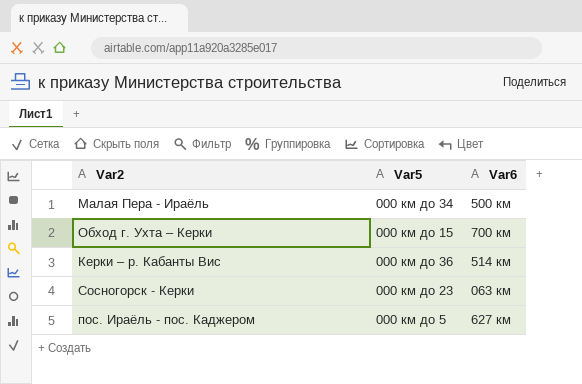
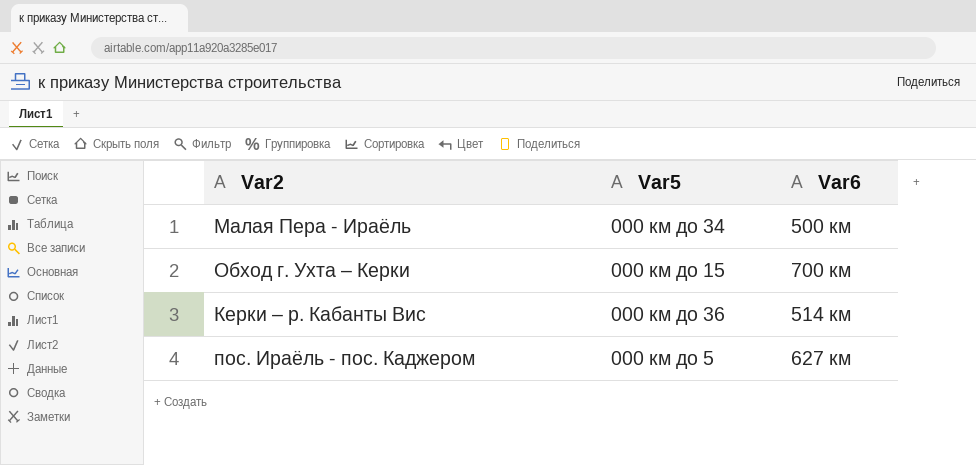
row Сосногорск - Керки: 000 км до 23 | 063 км -> none

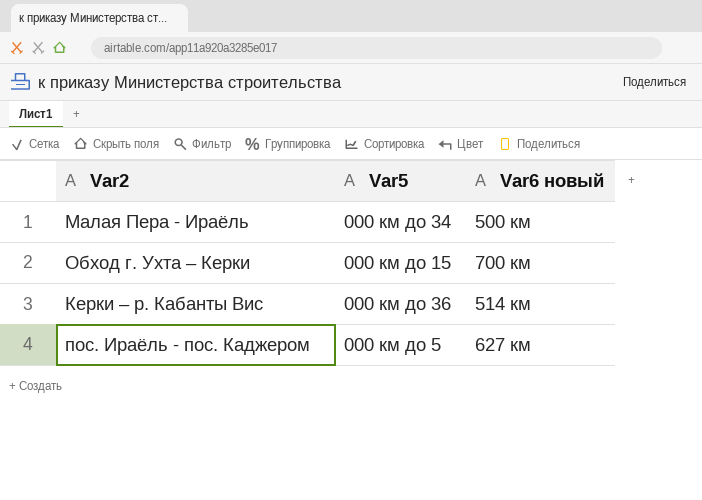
column name: Var6 -> Var6 новый

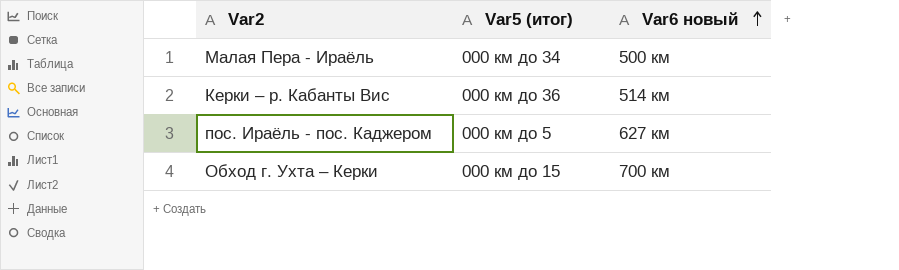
row order: none -> Var6 новый ascending
column name: Var5 -> Var5 (итог)

